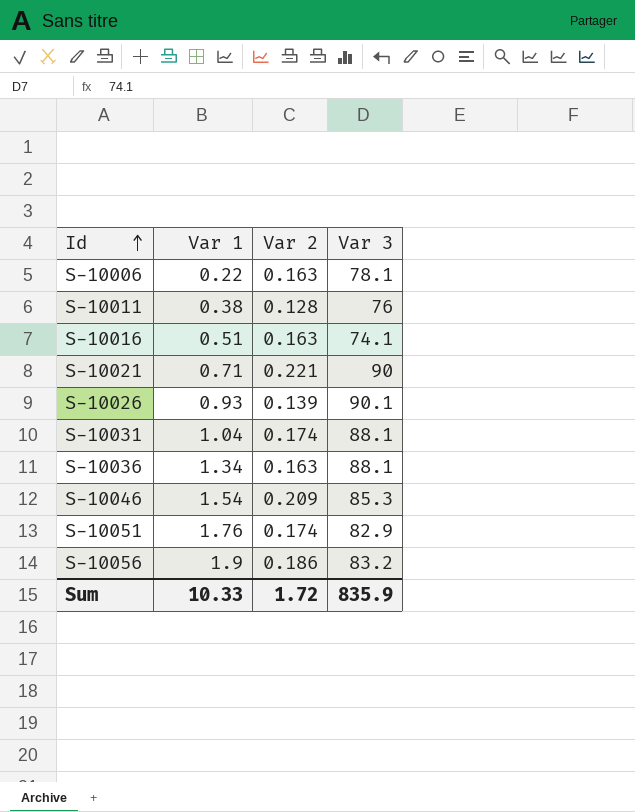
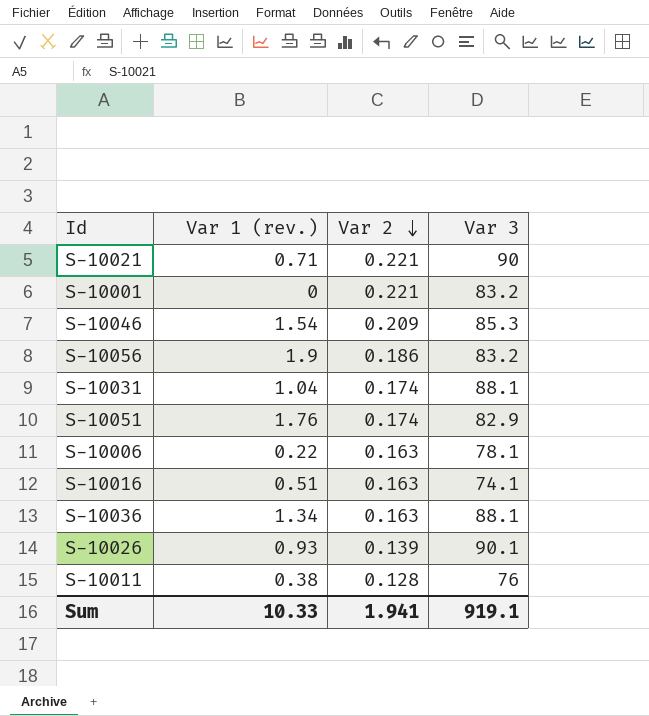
row order: Id ascending -> Var 2 descending
column name: Var 1 -> Var 1 (rev.)
row S-10001: none -> 0 | 0.221 | 83.2
Sum | Var 2: 1.72 -> 1.941
Sum | Var 3: 835.9 -> 919.1

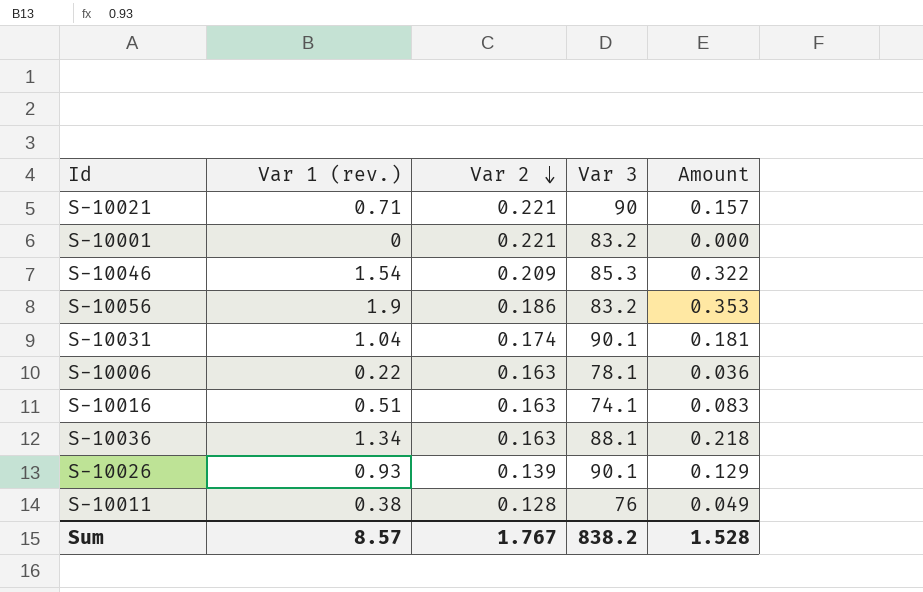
column Amount | formula: none -> [Var 1 (rev.)] * [Var 2]
row S-10051: 1.76 | 0.174 | 82.9 -> none
S-10031 | Var 3: 88.1 -> 90.1
Sum | Var 1 (rev.): 10.33 -> 8.57
Sum | Var 2: 1.941 -> 1.767
Sum | Var 3: 919.1 -> 838.2

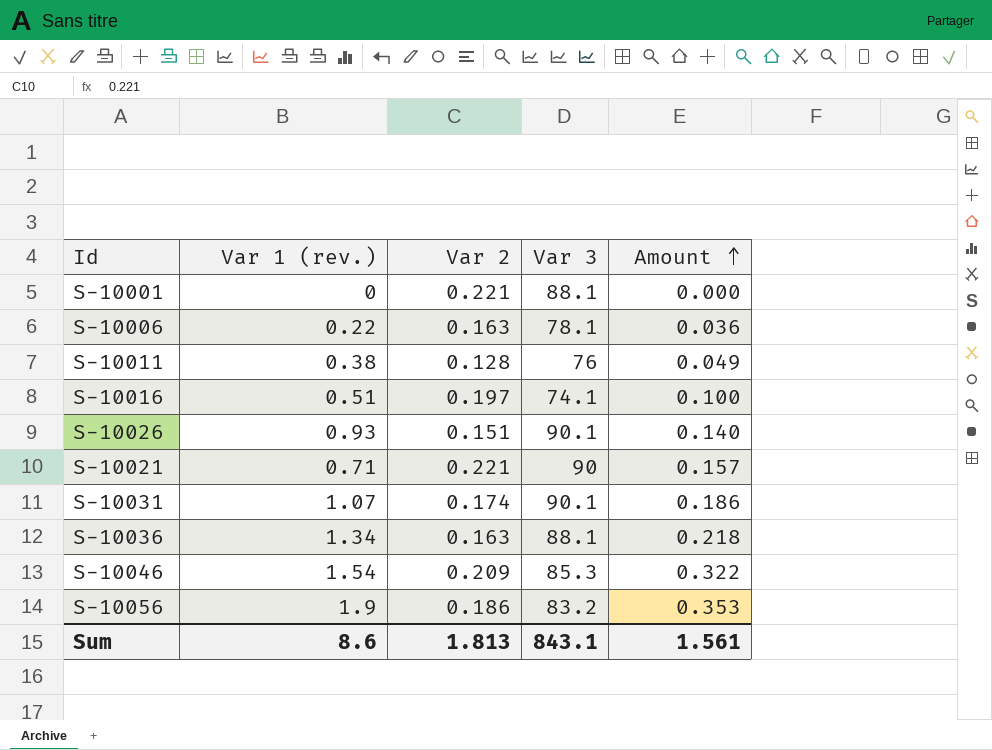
row order: Var 2 descending -> Amount ascending
S-10001 | Var 3: 83.2 -> 88.1
S-10016 | Var 2: 0.163 -> 0.197
S-10016 | Amount: 0.083 -> 0.100
S-10026 | Var 2: 0.139 -> 0.151
S-10026 | Amount: 0.129 -> 0.140
S-10031 | Var 1 (rev.): 1.04 -> 1.07
S-10031 | Amount: 0.181 -> 0.186
Sum | Var 1 (rev.): 8.57 -> 8.6
Sum | Var 2: 1.767 -> 1.813
Sum | Var 3: 838.2 -> 843.1
Sum | Amount: 1.528 -> 1.561

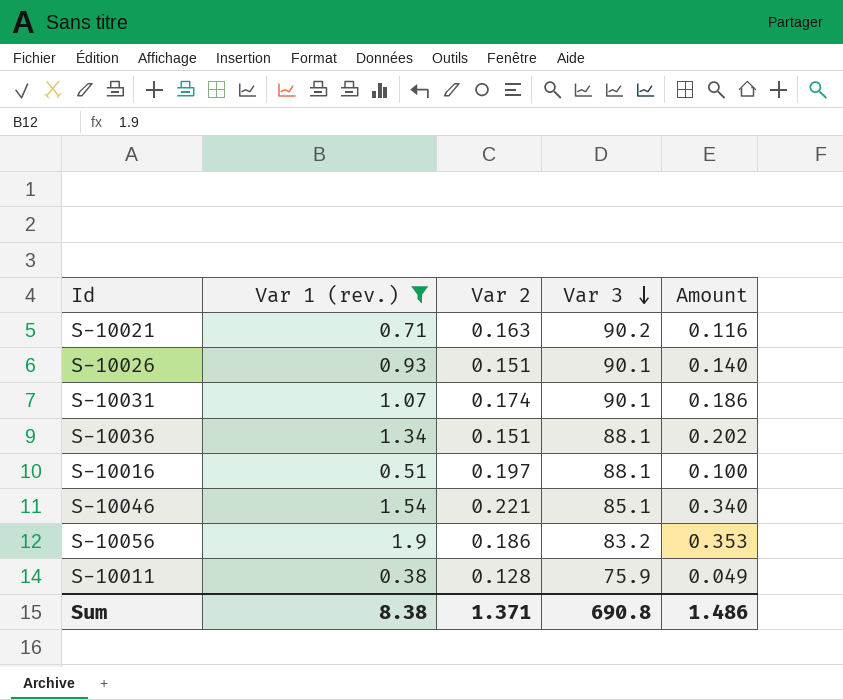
filter: none -> Var 1 (rev.) >= 0.38
row order: Amount ascending -> Var 3 descending
S-10021 | Var 2: 0.221 -> 0.163
S-10021 | Var 3: 90 -> 90.2
S-10021 | Amount: 0.157 -> 0.116
S-10036 | Var 2: 0.163 -> 0.151
S-10036 | Amount: 0.218 -> 0.202
S-10016 | Var 3: 74.1 -> 88.1
S-10046 | Var 2: 0.209 -> 0.221
S-10046 | Var 3: 85.3 -> 85.1
S-10046 | Amount: 0.322 -> 0.340
S-10011 | Var 3: 76 -> 75.9
Sum | Var 1 (rev.): 8.6 -> 8.38
Sum | Var 2: 1.813 -> 1.371
Sum | Var 3: 843.1 -> 690.8
Sum | Amount: 1.561 -> 1.486

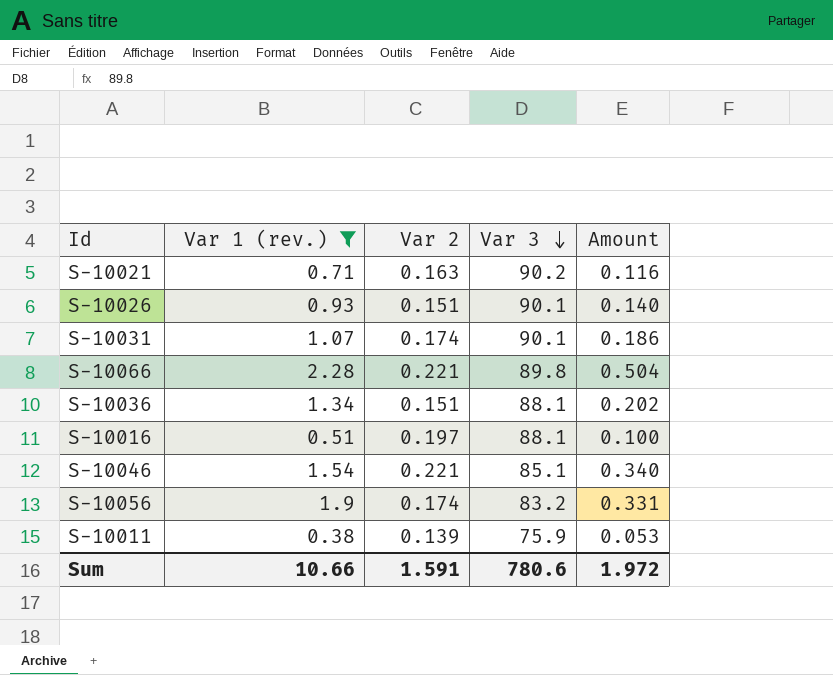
row S-10066: none -> 2.28 | 0.221 | 89.8 | 0.504
S-10056 | Var 2: 0.186 -> 0.174
S-10056 | Amount: 0.353 -> 0.331
S-10011 | Var 2: 0.128 -> 0.139
S-10011 | Amount: 0.049 -> 0.053
Sum | Var 1 (rev.): 8.38 -> 10.66
Sum | Var 2: 1.371 -> 1.591
Sum | Var 3: 690.8 -> 780.6
Sum | Amount: 1.486 -> 1.972

